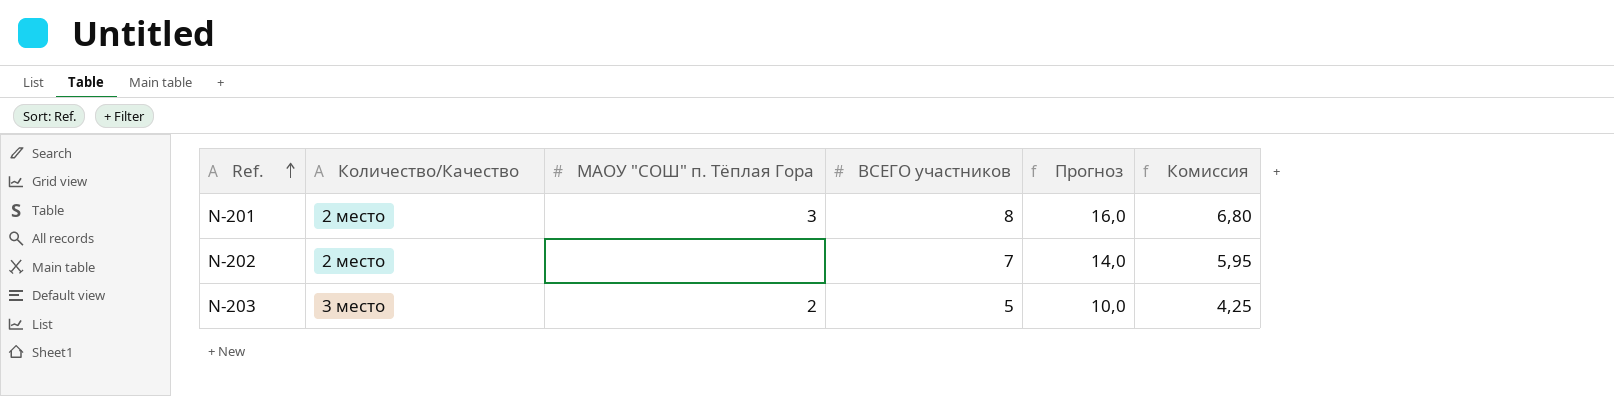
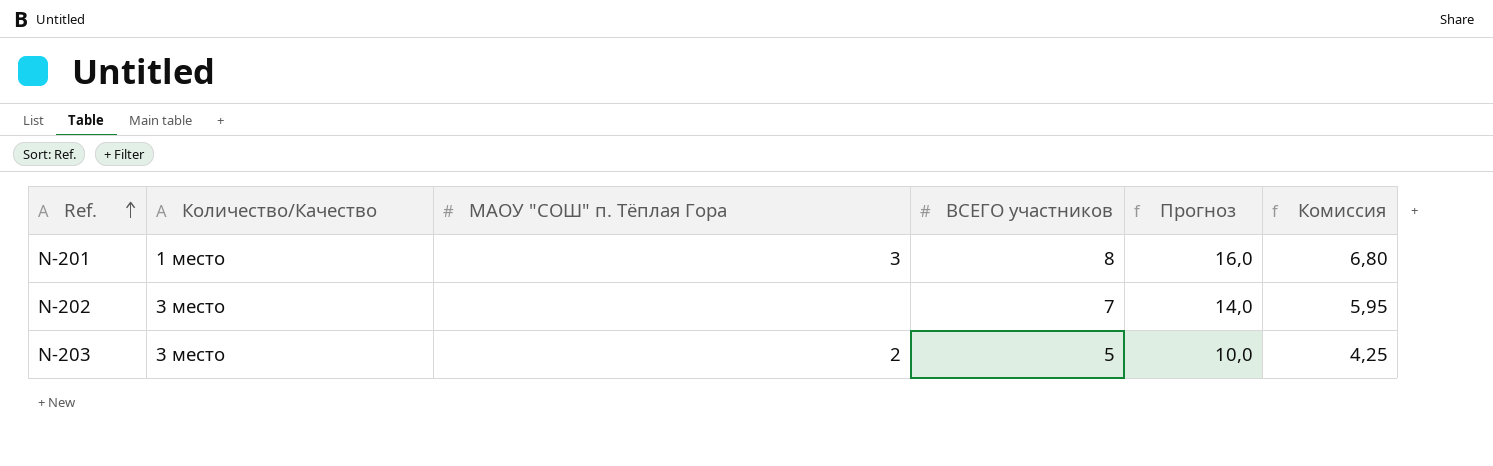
N-201 | Количество/Качество: 2 место -> 1 место
N-202 | Количество/Качество: 2 место -> 3 место

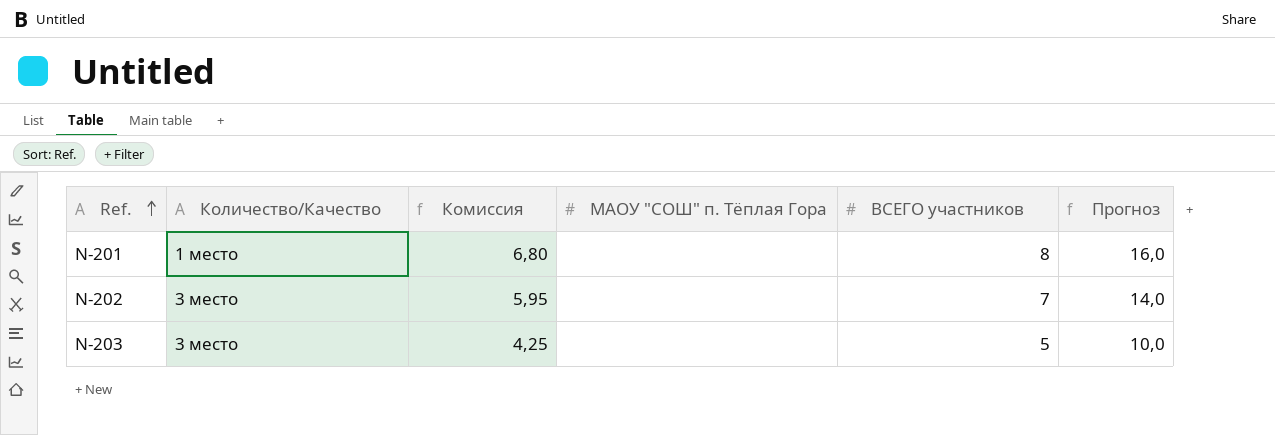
column Комиссия | position: 6 -> 3
N-201 | МАОУ "СОШ" п. Тёплая Гора: 3 -> none
N-203 | МАОУ "СОШ" п. Тёплая Гора: 2 -> none

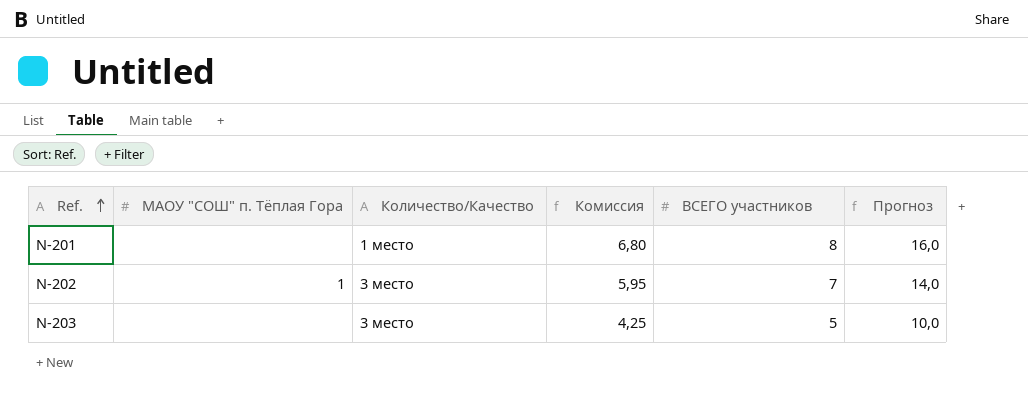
column МАОУ "СОШ" п. Тёплая Гора | position: 4 -> 2
N-202 | МАОУ "СОШ" п. Тёплая Гора: none -> 1

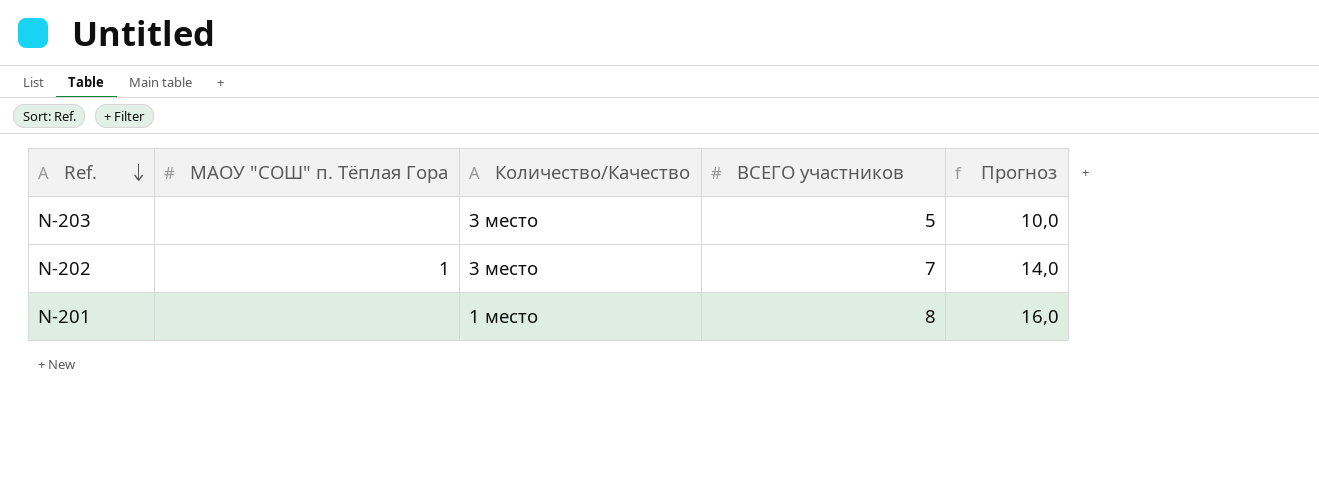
row order: Ref. ascending -> Ref. descending
column Комиссия | formula: [ВСЕГО участников] * 0,85 -> none

